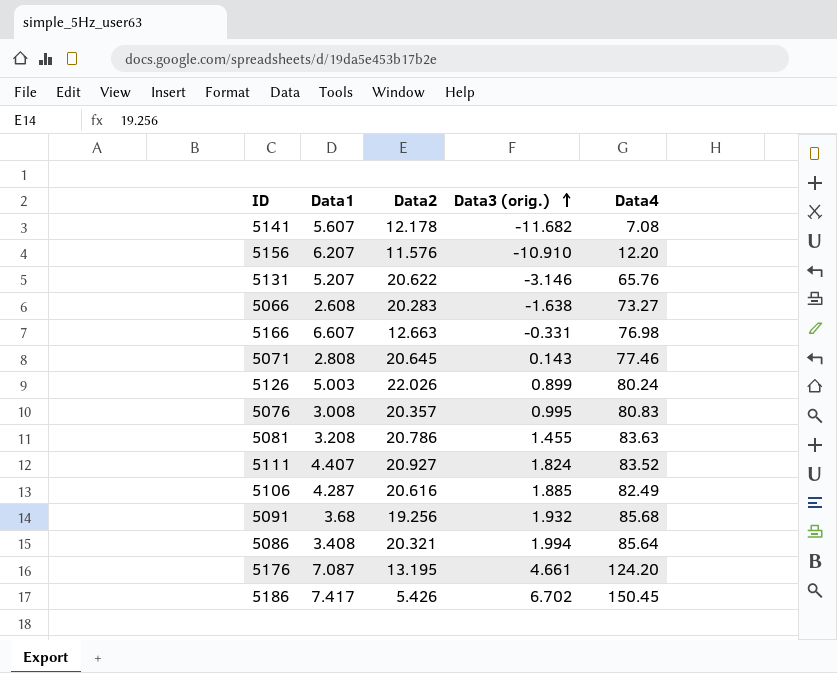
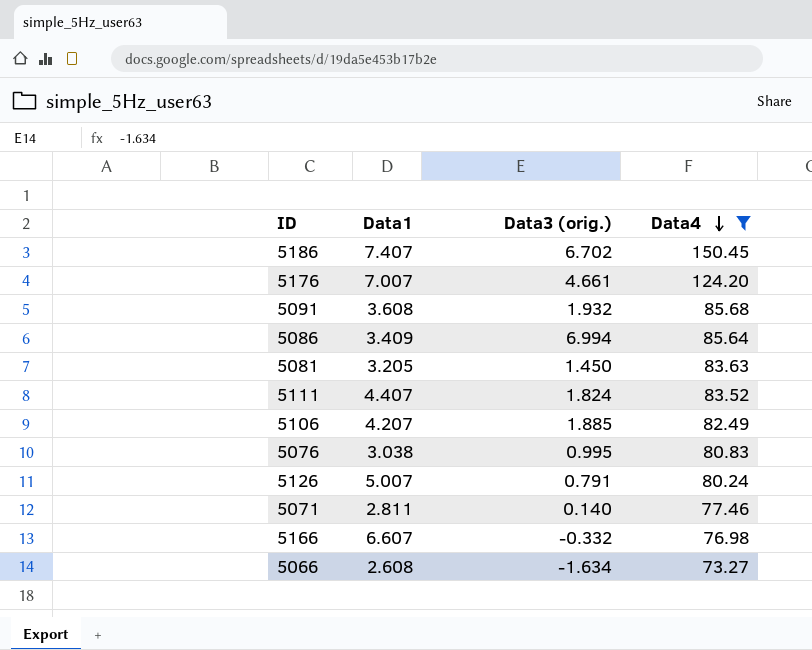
filter: none -> Data4 >= 73.27
row order: Data3 (orig.) ascending -> Data4 descending
column Data2 | position: 3 -> none
5186 | Data1: 7.417 -> 7.407
5176 | Data1: 7.087 -> 7.007
5091 | Data1: 3.68 -> 3.608
5086 | Data1: 3.408 -> 3.409
5086 | Data3 (orig.): 1.994 -> 6.994
5081 | Data1: 3.208 -> 3.205
5081 | Data3 (orig.): 1.455 -> 1.450
5106 | Data1: 4.287 -> 4.207
5076 | Data1: 3.008 -> 3.038
5126 | Data1: 5.003 -> 5.007
5126 | Data3 (orig.): 0.899 -> 0.791
5071 | Data1: 2.808 -> 2.811
5071 | Data3 (orig.): 0.143 -> 0.140
5166 | Data3 (orig.): -0.331 -> -0.332
5066 | Data3 (orig.): -1.638 -> -1.634

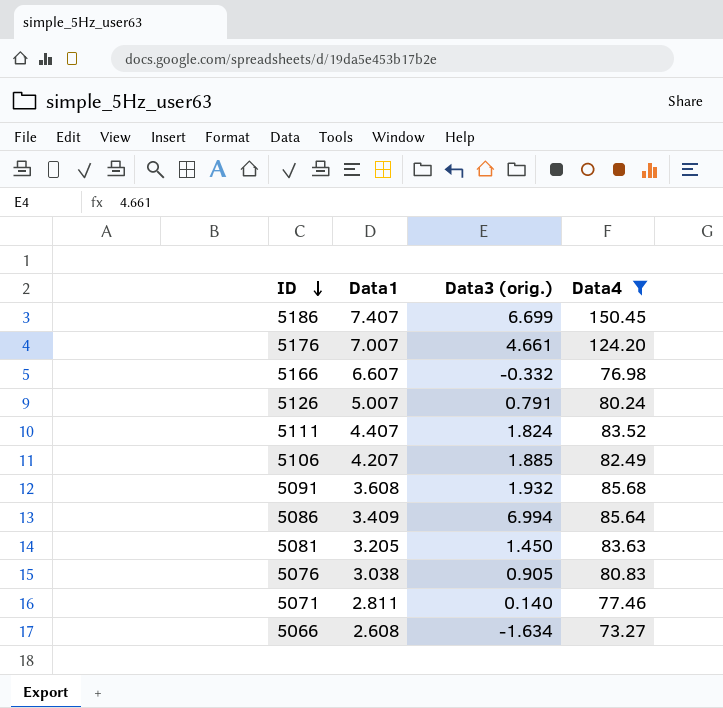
row order: Data4 descending -> ID descending
5186 | Data3 (orig.): 6.702 -> 6.699
5076 | Data3 (orig.): 0.995 -> 0.905

